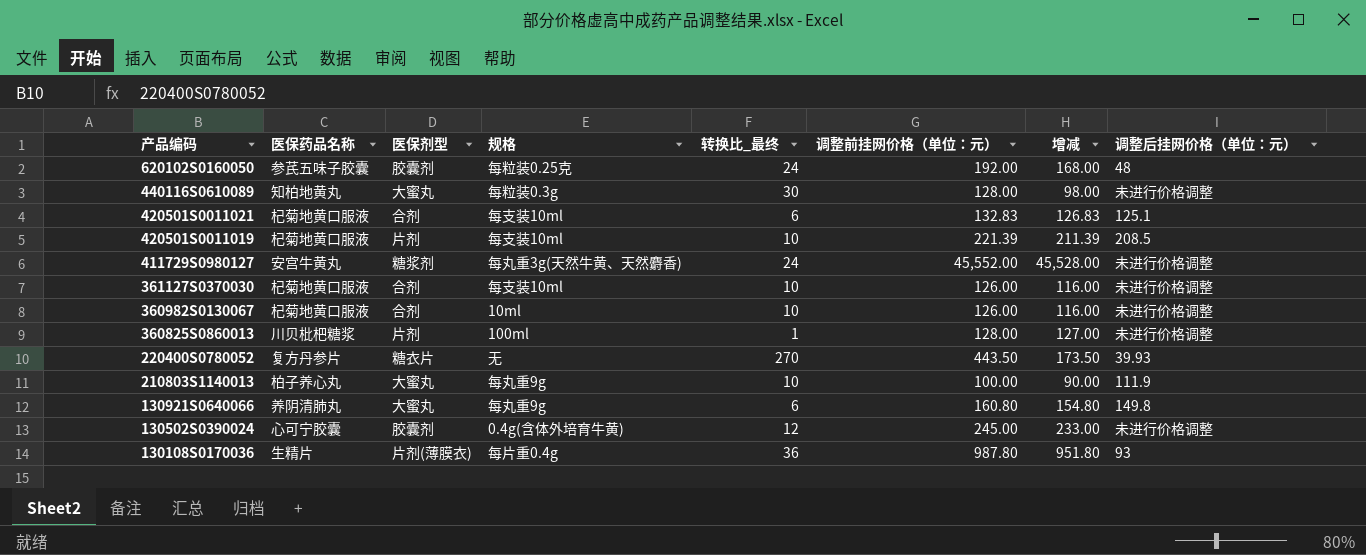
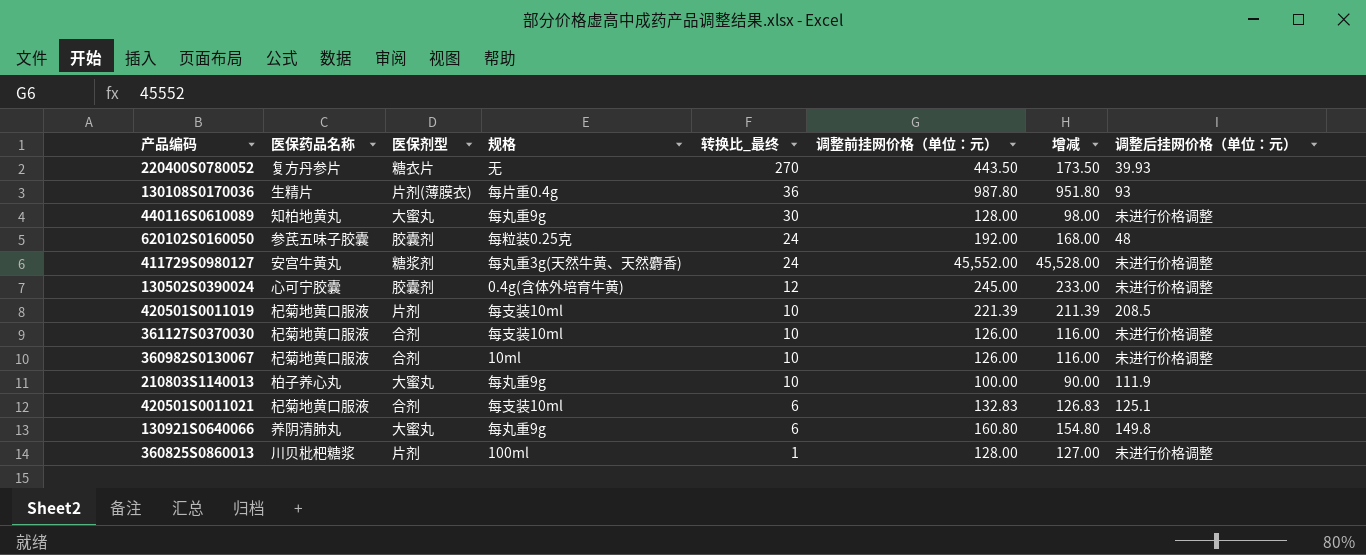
row order: 产品编码 descending -> 转换比_最终 descending
440116S0610089 | 规格: 每粒装0.3g -> 每丸重9g

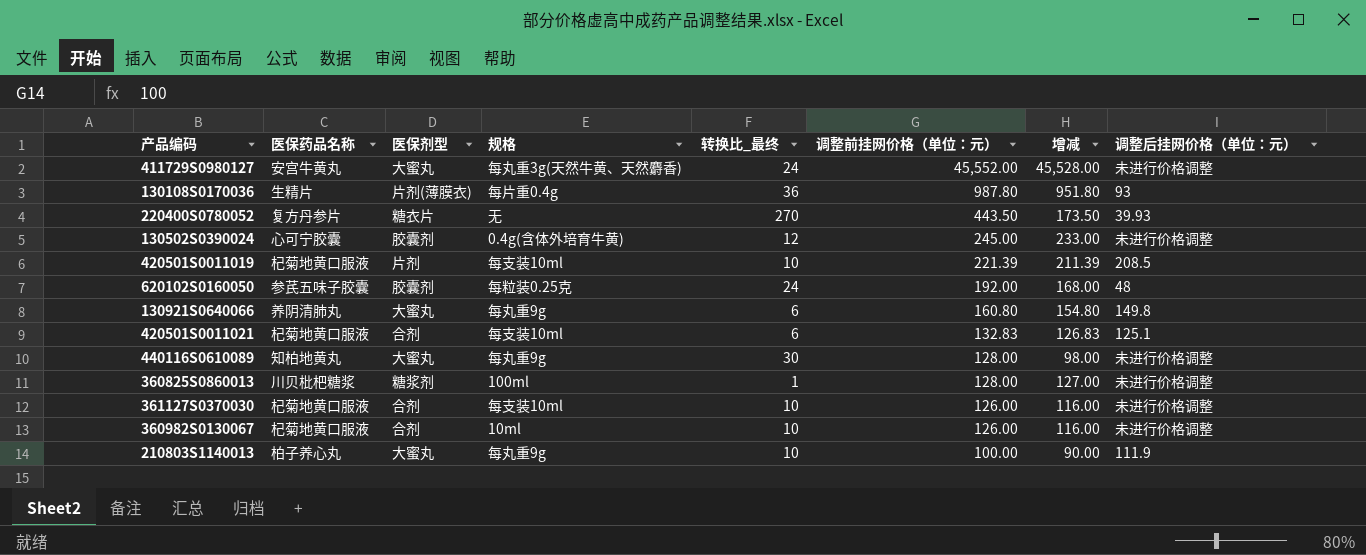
row order: 转换比_最终 descending -> 调整前挂网价格（单位：元） descending
411729S0980127 | 医保剂型: 糖浆剂 -> 大蜜丸
360825S0860013 | 医保剂型: 片剂 -> 糖浆剂

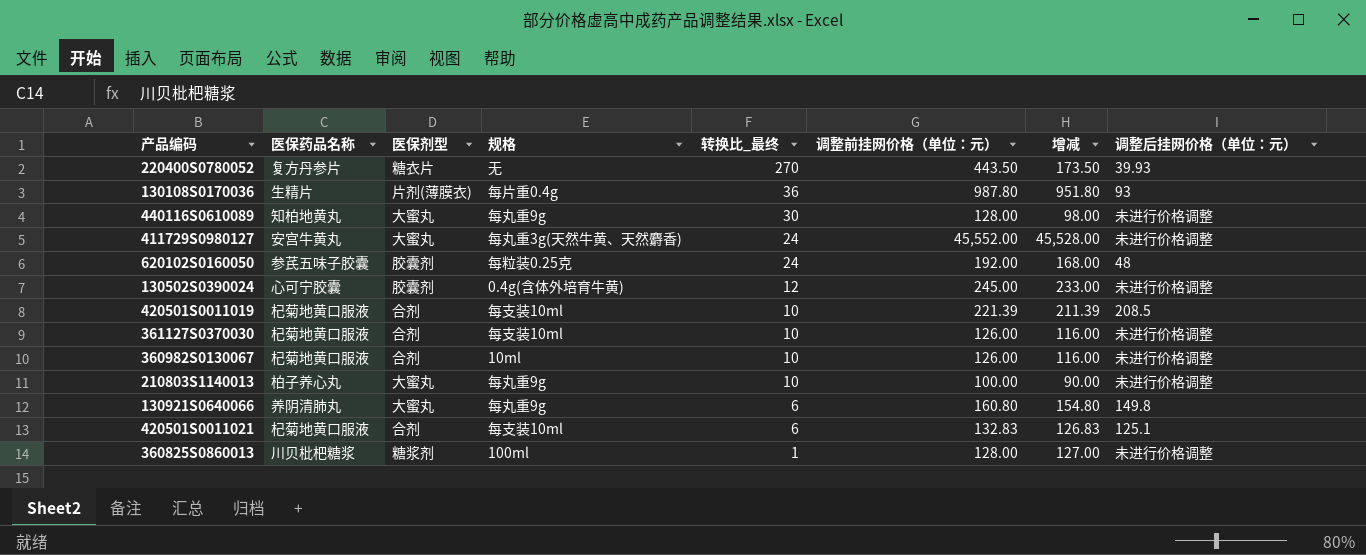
row order: 调整前挂网价格（单位：元） descending -> 转换比_最终 descending
420501S0011019 | 医保剂型: 片剂 -> 合剂
210803S1140013 | 调整后挂网价格（单位：元）: 111.9 -> 未进行价格调整

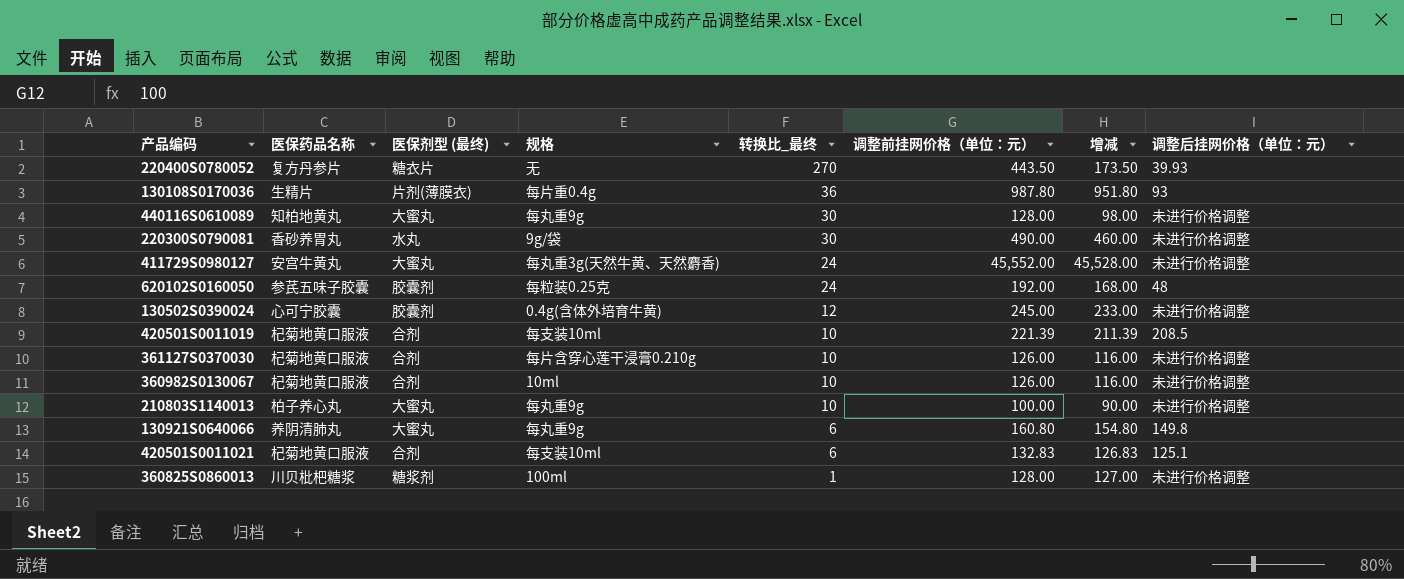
column name: 医保剂型 -> 医保剂型 (最终)
row 220300S0790081: none -> 香砂养胃丸 | 水丸 | 9g/袋 | 30 | 490.00 | 460.00 | 未进行价格调整
361127S0370030 | 规格: 每支装10ml -> 每片含穿心莲干浸膏0.210g

